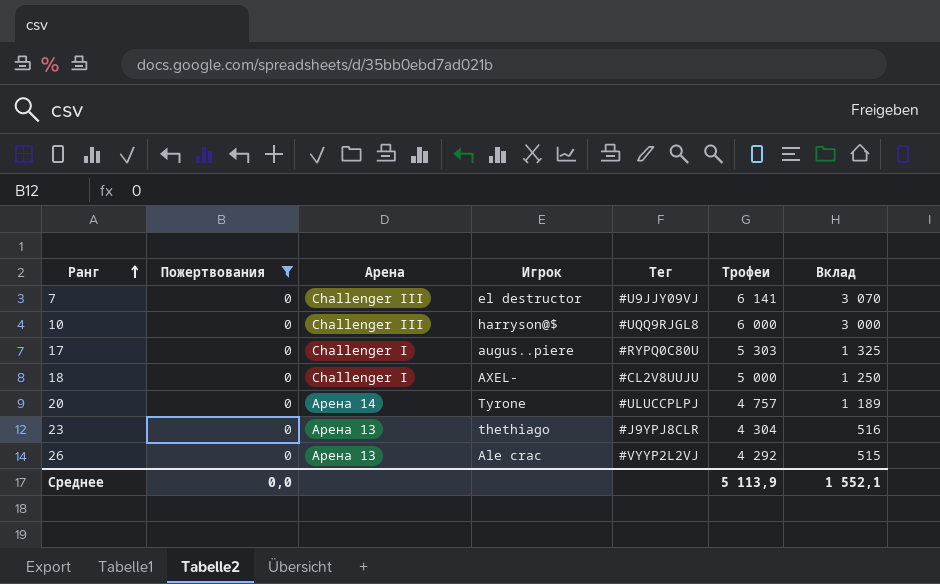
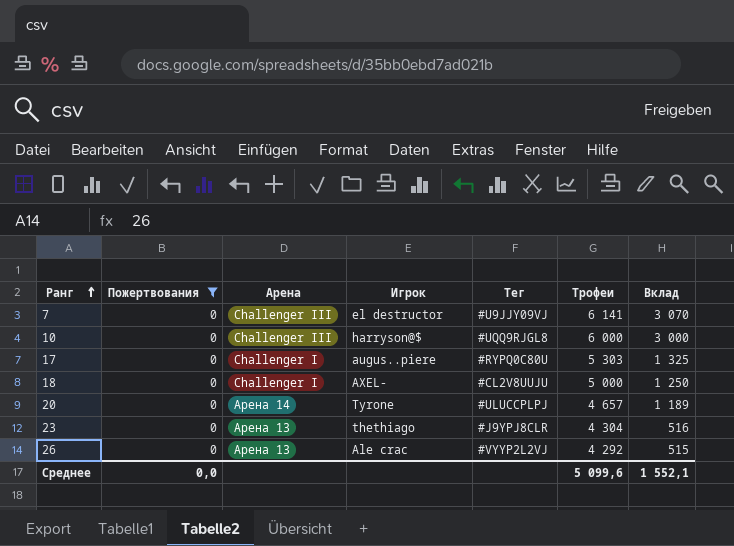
20 | Трофеи: 4 757 -> 4 657
Среднее | Трофеи: 5 113,9 -> 5 099,6

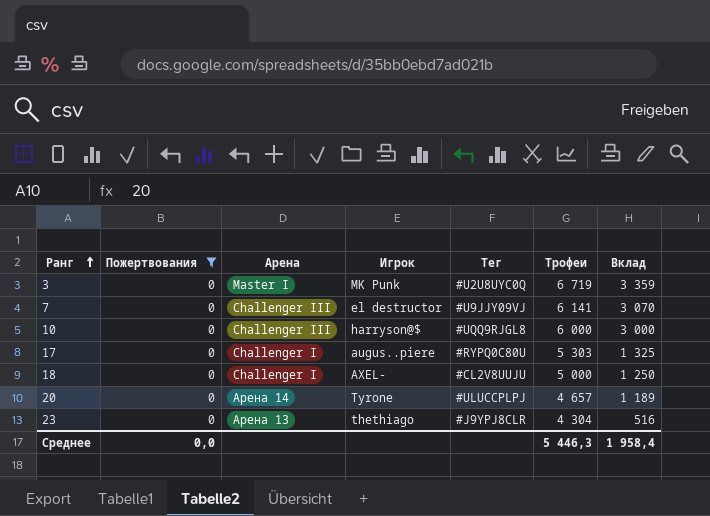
row 26: 0 | Арена 13 | Ale crac | #VYYP2L2VJ | 4 292 | 515 -> none
row 3: none -> 0 | Master I | MK Punk | #U2U8UYC0Q | 6 719 | 3 359
Среднее | Трофеи: 5 099,6 -> 5 446,3
Среднее | Вклад: 1 552,1 -> 1 958,4

